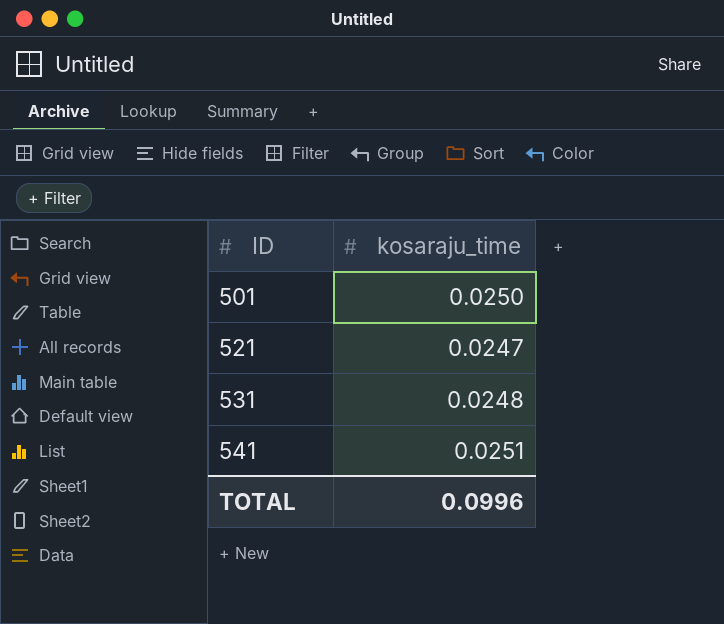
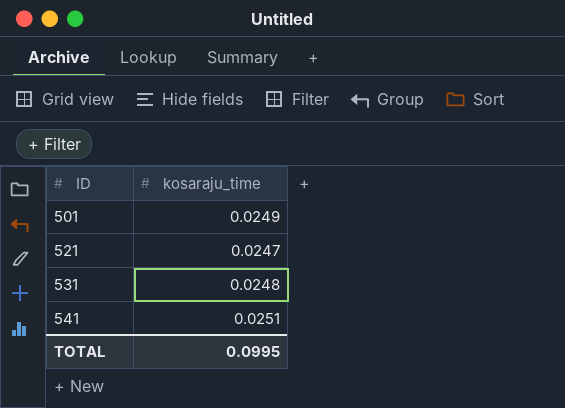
501 | kosaraju_time: 0.0250 -> 0.0249
TOTAL | kosaraju_time: 0.0996 -> 0.0995

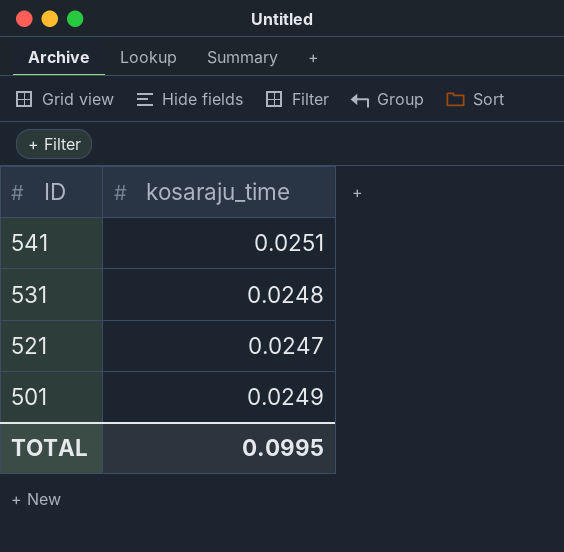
row order: ID ascending -> ID descending

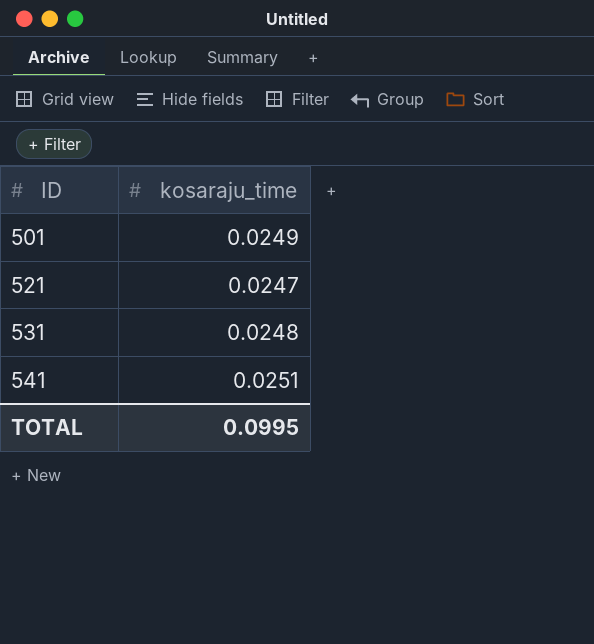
row order: ID descending -> ID ascending

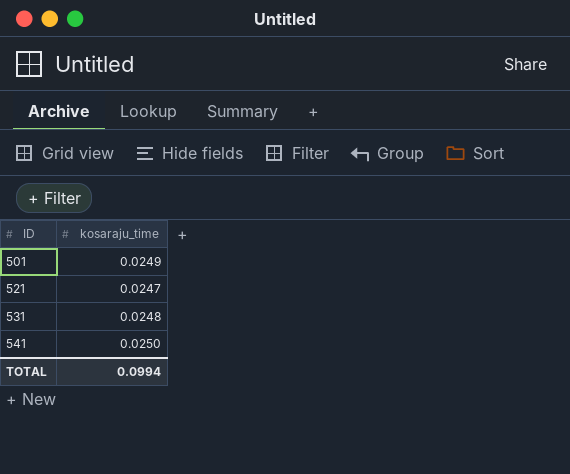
541 | kosaraju_time: 0.0251 -> 0.0250
TOTAL | kosaraju_time: 0.0995 -> 0.0994

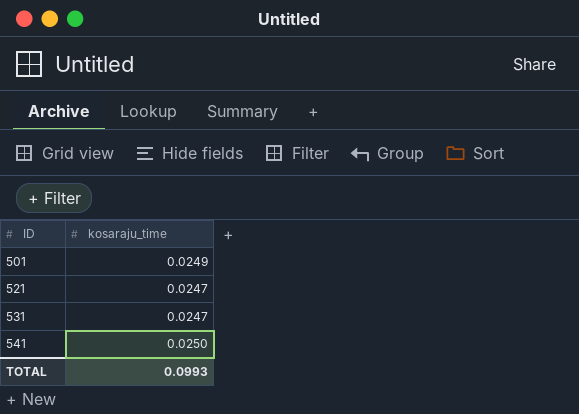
531 | kosaraju_time: 0.0248 -> 0.0247
TOTAL | kosaraju_time: 0.0994 -> 0.0993

